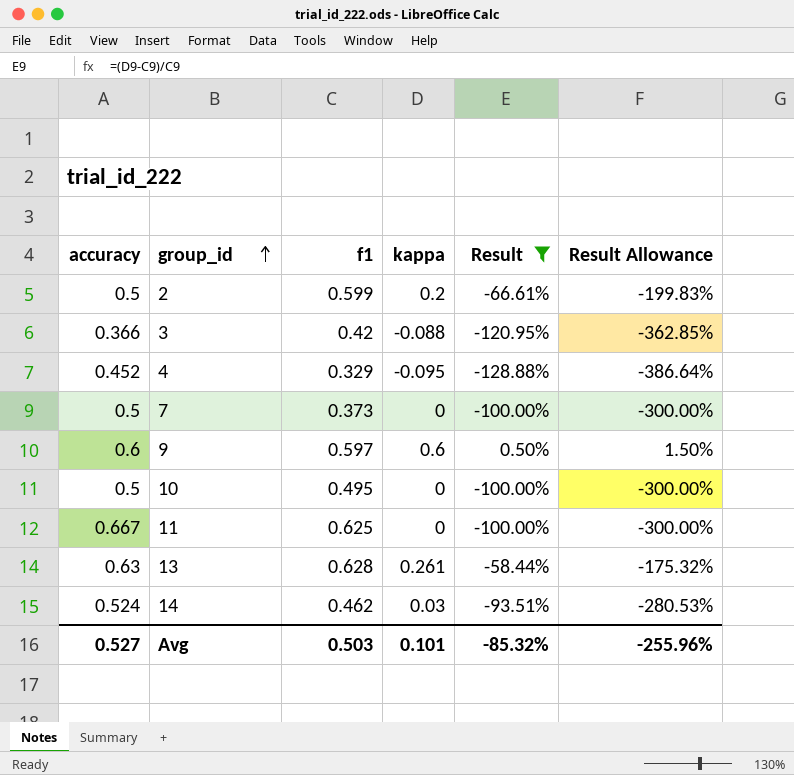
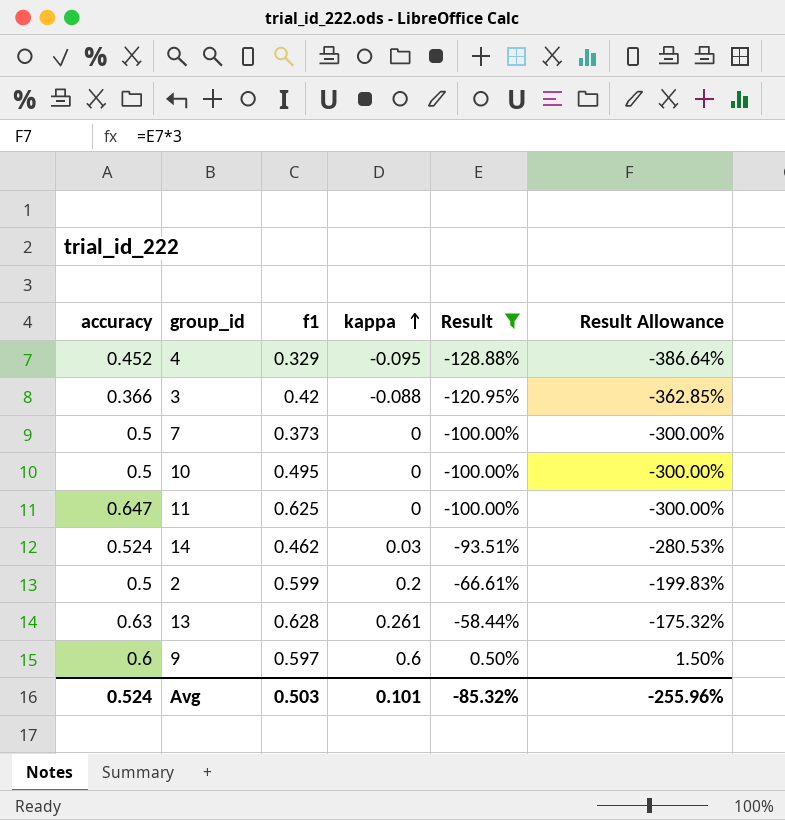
row order: group_id ascending -> kappa ascending
11 | accuracy: 0.667 -> 0.647
Avg | accuracy: 0.527 -> 0.524

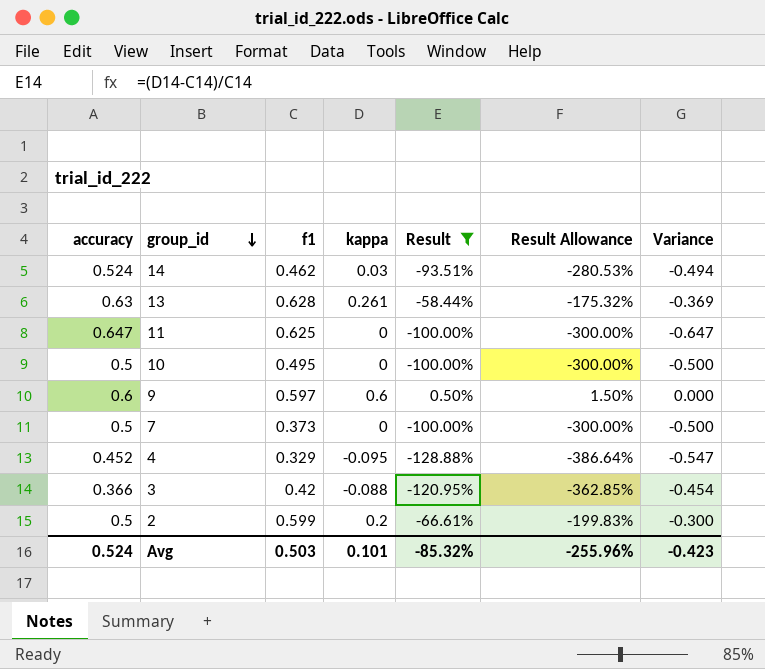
row order: kappa ascending -> group_id descending
column Variance | formula: none -> [kappa] - [accuracy]

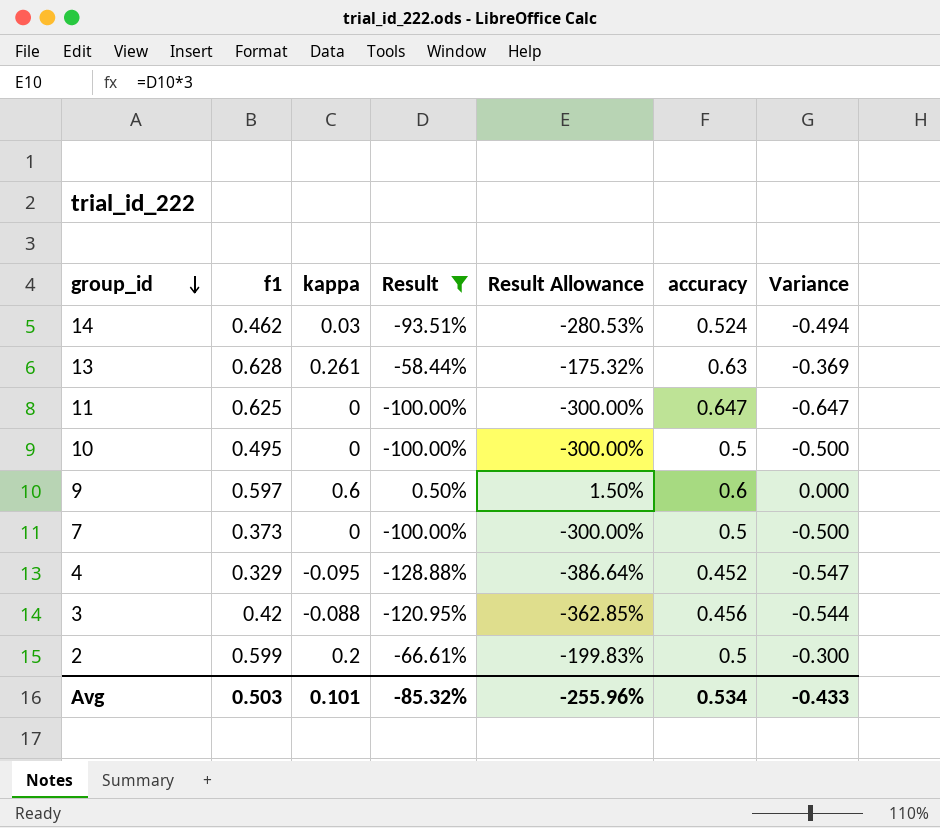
column accuracy | position: 1 -> 6
3 | accuracy: 0.366 -> 0.456
3 | Variance: -0.454 -> -0.544
Avg | accuracy: 0.524 -> 0.534
Avg | Variance: -0.423 -> -0.433

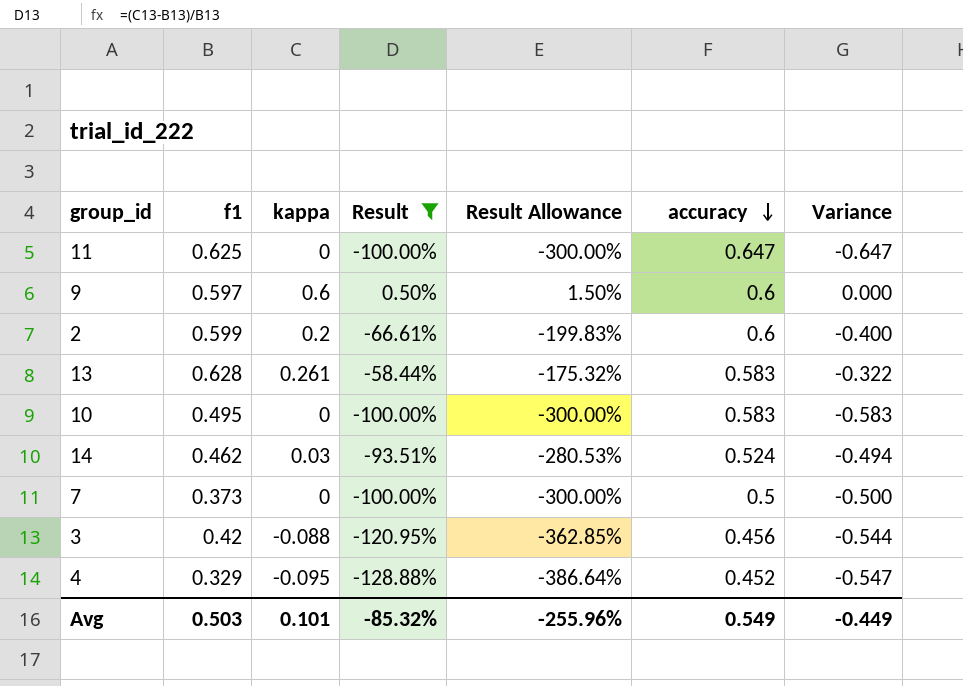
row order: group_id descending -> accuracy descending
2 | accuracy: 0.5 -> 0.6
2 | Variance: -0.300 -> -0.400
13 | accuracy: 0.63 -> 0.583
13 | Variance: -0.369 -> -0.322
10 | accuracy: 0.5 -> 0.583
10 | Variance: -0.500 -> -0.583
Avg | accuracy: 0.534 -> 0.549
Avg | Variance: -0.433 -> -0.449

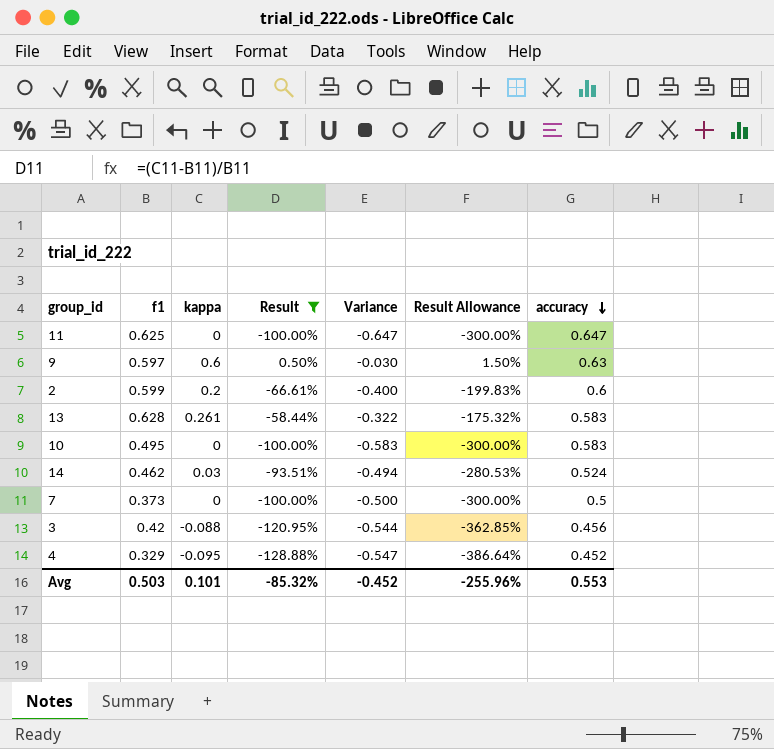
column Variance | position: 7 -> 5
9 | Variance: 0.000 -> -0.030
9 | accuracy: 0.6 -> 0.63
Avg | Variance: -0.449 -> -0.452
Avg | accuracy: 0.549 -> 0.553

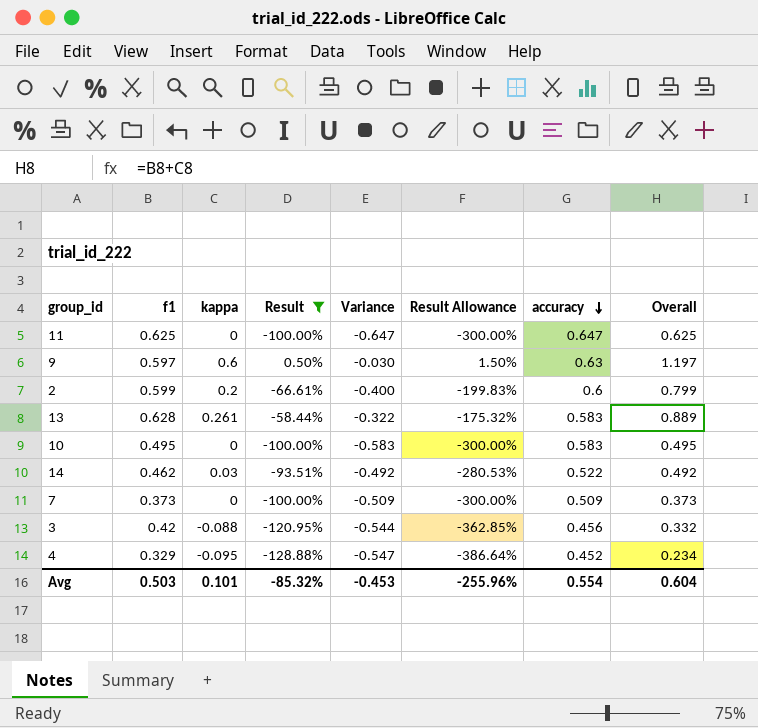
column Overall | formula: none -> [f1] + [kappa]
14 | Variance: -0.494 -> -0.492
14 | accuracy: 0.524 -> 0.522
7 | Variance: -0.500 -> -0.509
7 | accuracy: 0.5 -> 0.509
Avg | Variance: -0.452 -> -0.453
Avg | accuracy: 0.553 -> 0.554

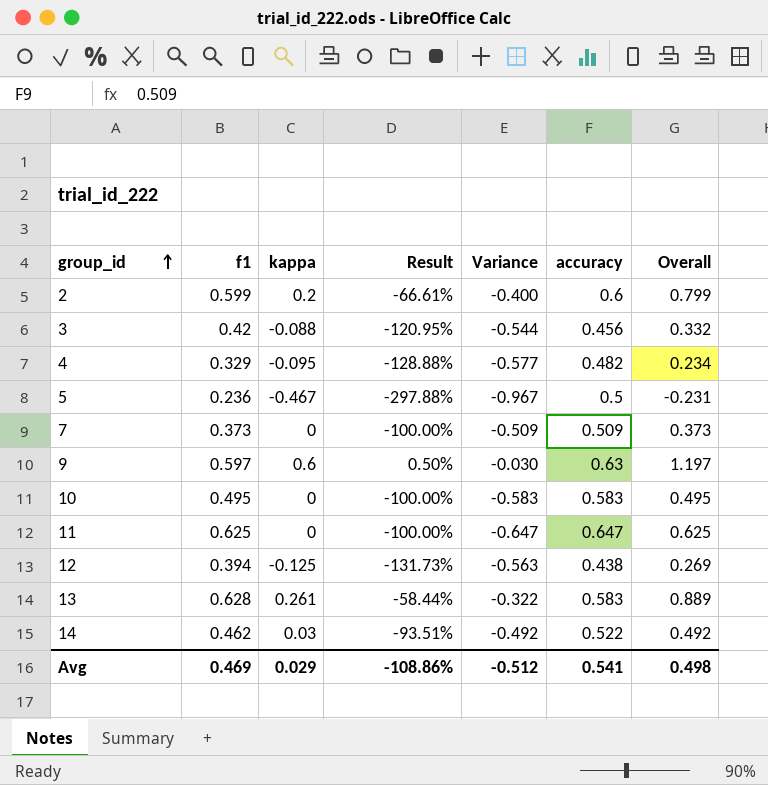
filter: Result >= -128.88% -> none
row order: accuracy descending -> group_id ascending
column Result Allowance | formula: [Result] * 3 -> none
4 | Variance: -0.547 -> -0.577
4 | accuracy: 0.452 -> 0.482
Avg | f1: 0.503 -> 0.469
Avg | kappa: 0.101 -> 0.029
Avg | Result: -85.32% -> -108.86%
Avg | Variance: -0.453 -> -0.512
Avg | accuracy: 0.554 -> 0.541
Avg | Overall: 0.604 -> 0.498

